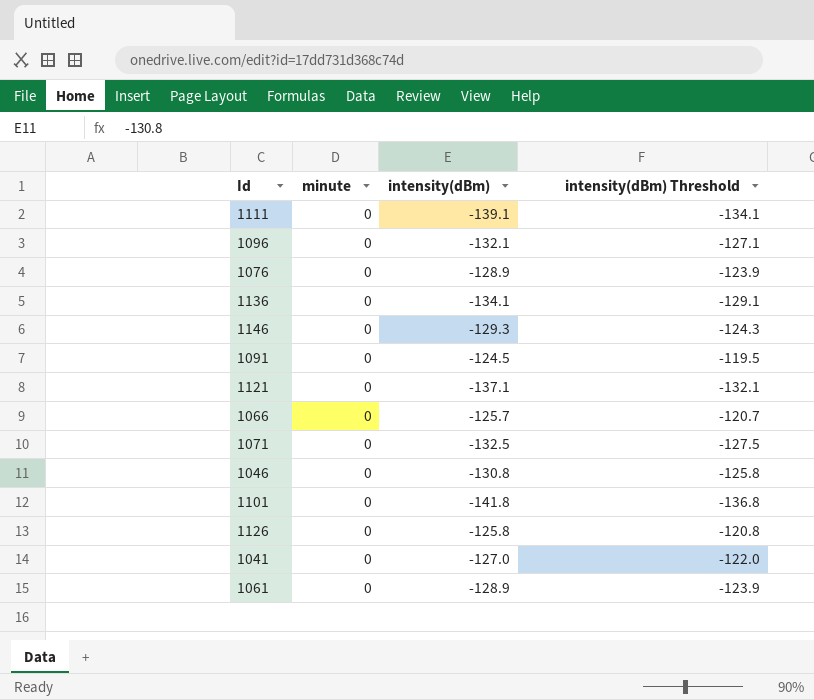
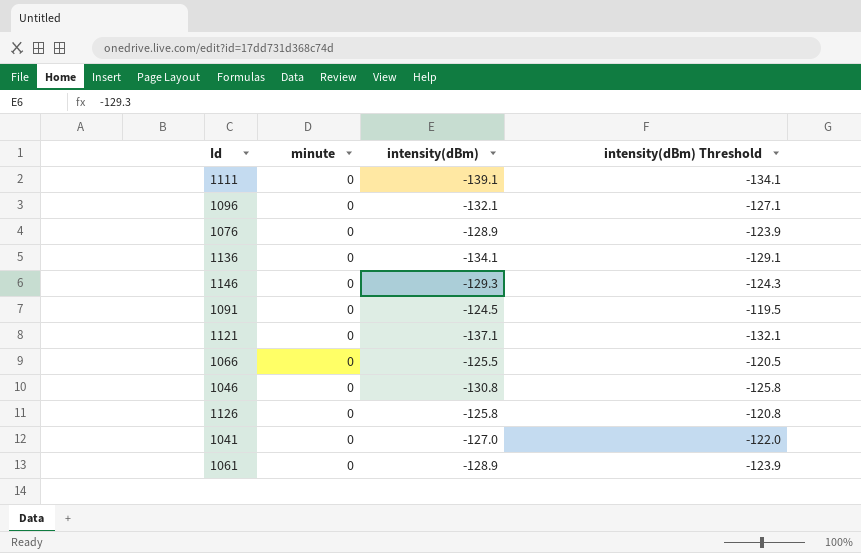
row 1071: 0 | -132.5 | -127.5 -> none
row 1101: 0 | -141.8 | -136.8 -> none
1066 | intensity(dBm): -125.7 -> -125.5
1066 | intensity(dBm) Threshold: -120.7 -> -120.5

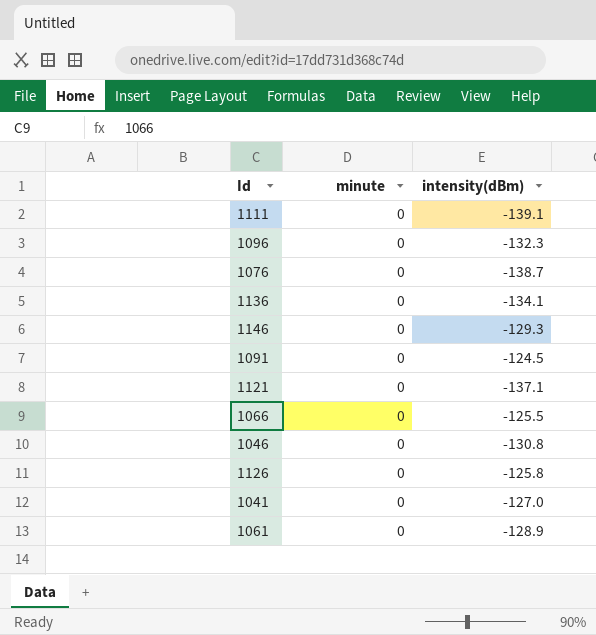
column intensity(dBm) Threshold | formula: [intensity(dBm)] + 5 -> none
1096 | intensity(dBm): -132.1 -> -132.3
1076 | intensity(dBm): -128.9 -> -138.7

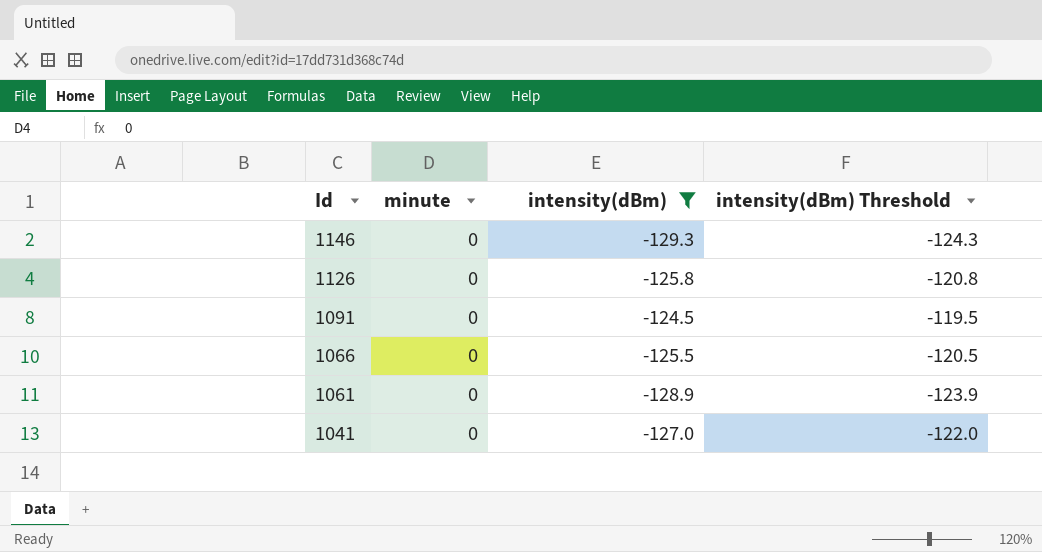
filter: none -> intensity(dBm) >= -129.3
row order: none -> Id descending
column intensity(dBm) Threshold | formula: none -> [intensity(dBm)] + 5

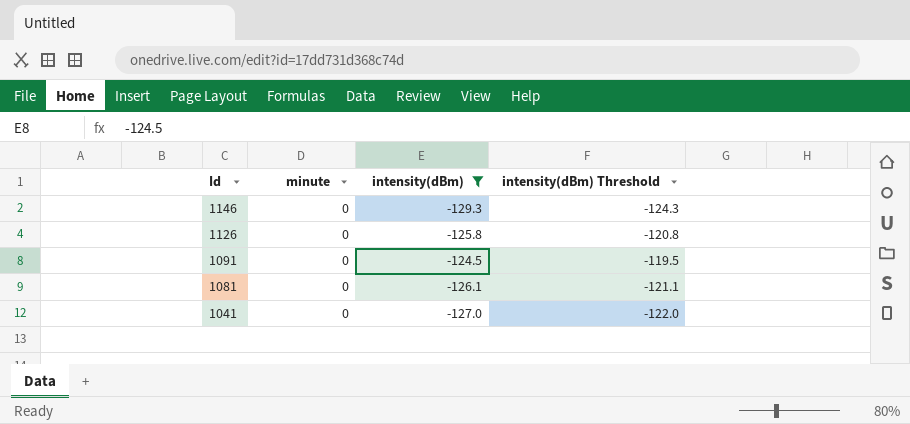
row 1066: 0 | -125.5 | -120.5 -> none
row 1061: 0 | -128.9 | -123.9 -> none
row 1081: none -> 0 | -126.1 | -121.1

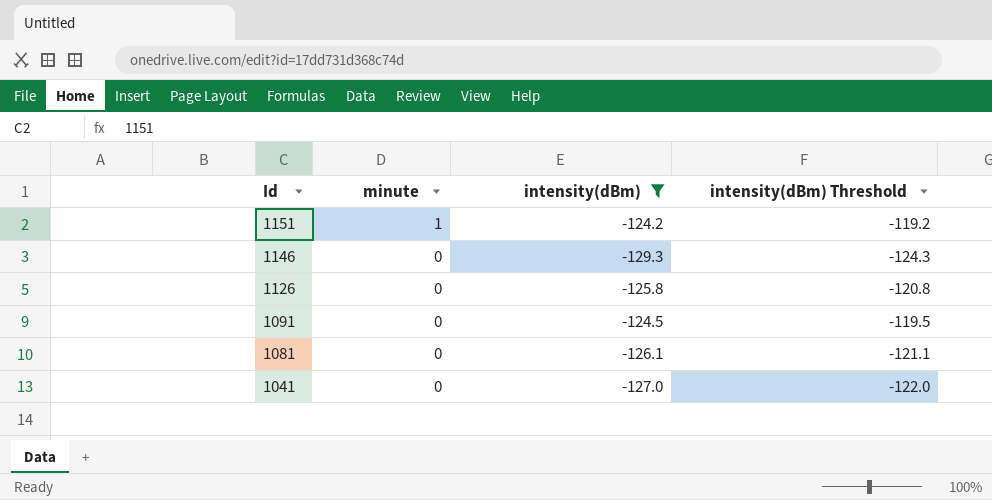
row 1151: none -> 1 | -124.2 | -119.2

